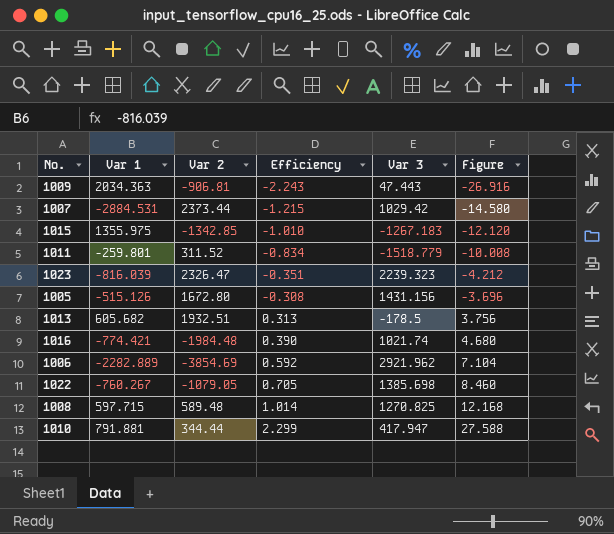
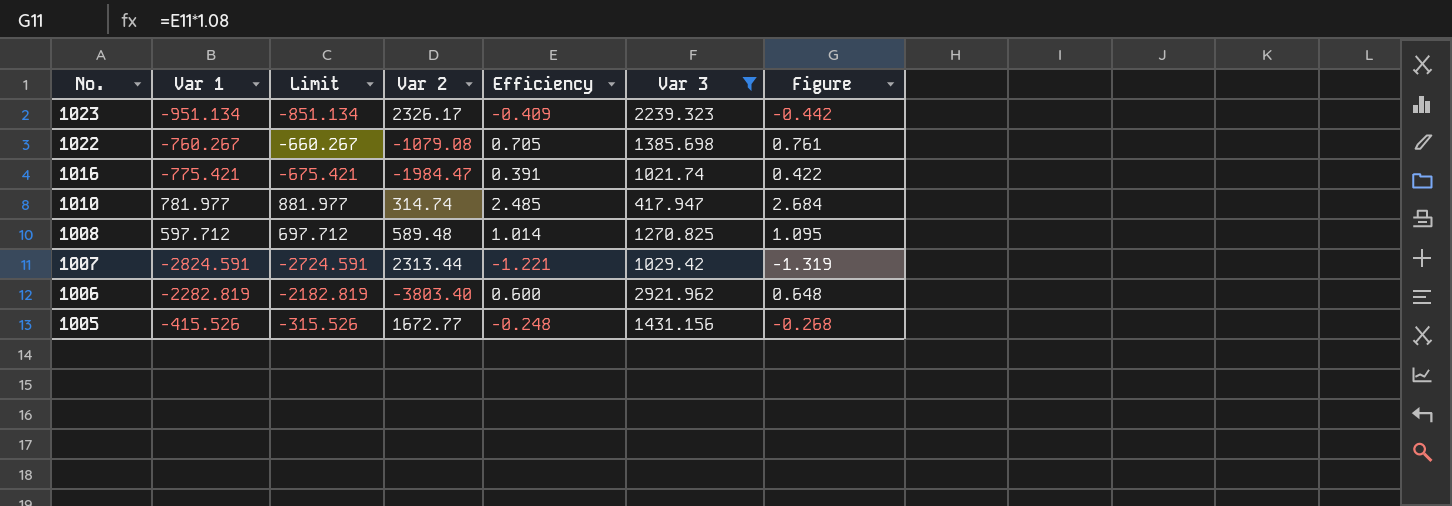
filter: none -> Var 3 >= 417.947
row order: Efficiency ascending -> No. descending
column Limit | formula: none -> [Var 1] + 100
column Figure | formula: [Efficiency] * 12 -> [Efficiency] * 1.08
1023 | Var 1: -816.039 -> -951.134
1023 | Var 2: 2326.47 -> 2326.17
1023 | Efficiency: -0.351 -> -0.409
1022 | Var 2: -1079.05 -> -1079.08
1016 | Var 1: -774.421 -> -775.421
1016 | Var 2: -1984.48 -> -1984.47
1016 | Efficiency: 0.390 -> 0.391
1010 | Var 1: 791.881 -> 781.977
1010 | Var 2: 344.44 -> 314.74
1010 | Efficiency: 2.299 -> 2.485
1008 | Var 1: 597.715 -> 597.712
1007 | Var 1: -2884.531 -> -2824.591
1007 | Var 2: 2373.44 -> 2313.44
1007 | Efficiency: -1.215 -> -1.221
1006 | Var 1: -2282.889 -> -2282.819
1006 | Var 2: -3854.69 -> -3803.40
1006 | Efficiency: 0.592 -> 0.600
1005 | Var 1: -515.126 -> -415.526
1005 | Var 2: 1672.80 -> 1672.77
1005 | Efficiency: -0.308 -> -0.248

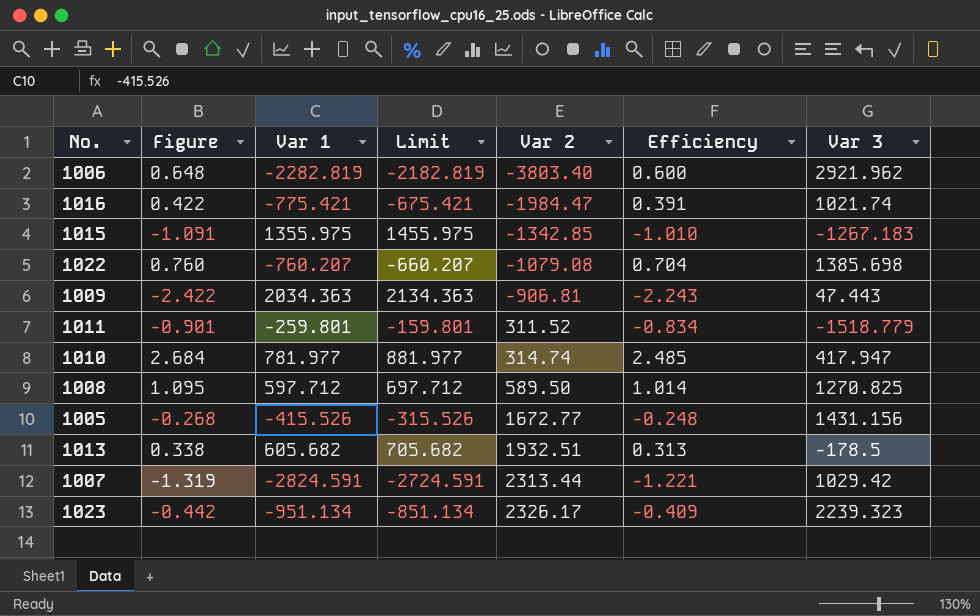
filter: Var 3 >= 417.947 -> none
row order: No. descending -> Var 2 ascending
column Figure | position: 7 -> 2
1022 | Figure: 0.761 -> 0.760
1022 | Var 1: -760.267 -> -760.207
1022 | Limit: -660.267 -> -660.207
1022 | Efficiency: 0.705 -> 0.704
1008 | Var 2: 589.48 -> 589.50

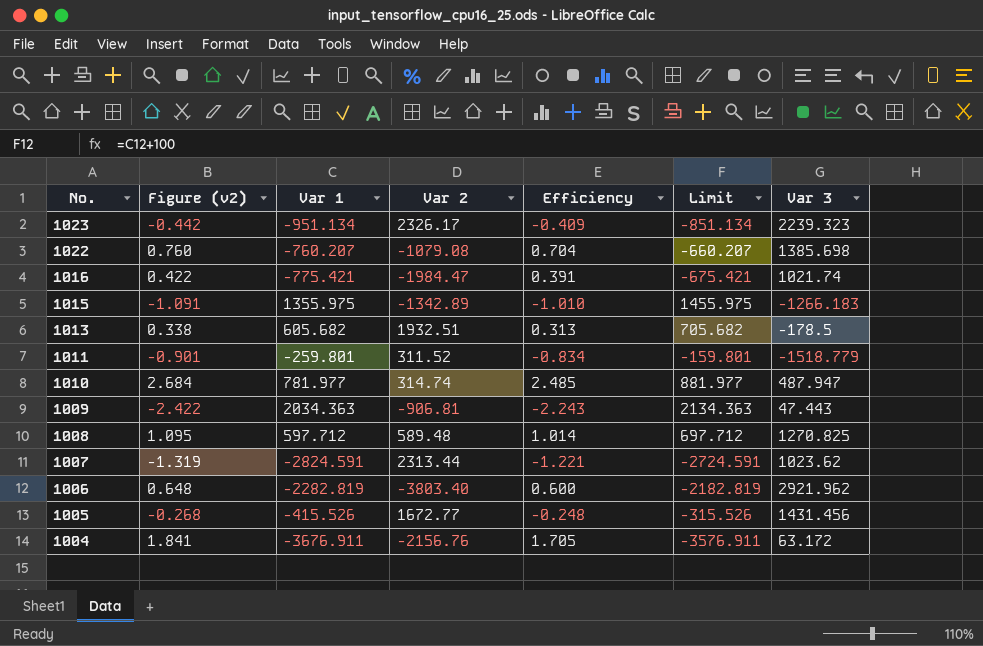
row order: Var 2 ascending -> No. descending
column name: Figure -> Figure (v2)
column Limit | position: 4 -> 6
1015 | Var 2: -1342.85 -> -1342.89
1015 | Var 3: -1267.183 -> -1266.183
1010 | Var 3: 417.947 -> 487.947
1008 | Var 2: 589.50 -> 589.48
1007 | Var 3: 1029.42 -> 1023.62
1005 | Var 3: 1431.156 -> 1431.456
row 1004: none -> 1.841 | -3676.911 | -2156.76 | 1.705 | -3576.911 | 63.172

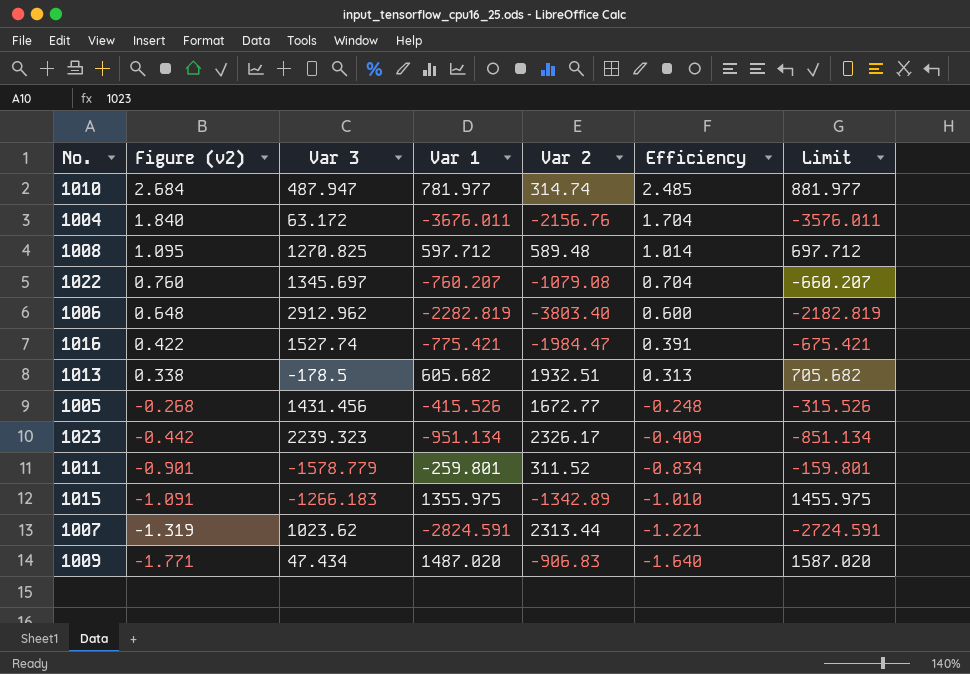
row order: No. descending -> Figure (v2) descending
column Var 3 | position: 7 -> 3
1004 | Figure (v2): 1.841 -> 1.840
1004 | Var 1: -3676.911 -> -3676.011
1004 | Efficiency: 1.705 -> 1.704
1004 | Limit: -3576.911 -> -3576.011
1022 | Var 3: 1385.698 -> 1345.697
1006 | Var 3: 2921.962 -> 2912.962
1016 | Var 3: 1021.74 -> 1527.74
1011 | Var 3: -1518.779 -> -1578.779
1009 | Figure (v2): -2.422 -> -1.771
1009 | Var 3: 47.443 -> 47.434
1009 | Var 1: 2034.363 -> 1487.020
1009 | Var 2: -906.81 -> -906.83
1009 | Efficiency: -2.243 -> -1.640
1009 | Limit: 2134.363 -> 1587.020

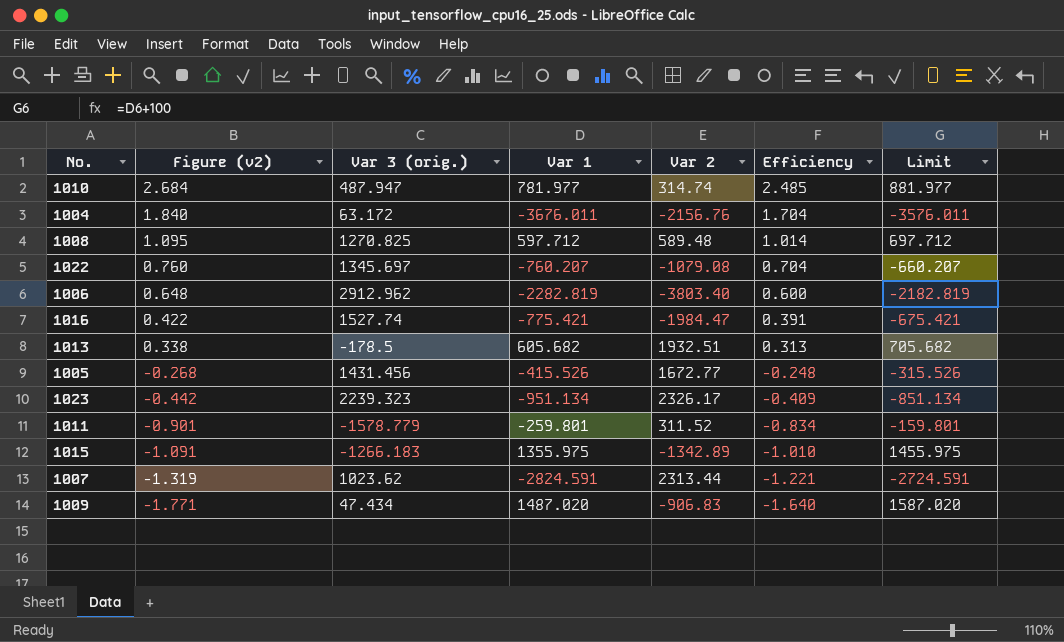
column name: Var 3 -> Var 3 (orig.)

